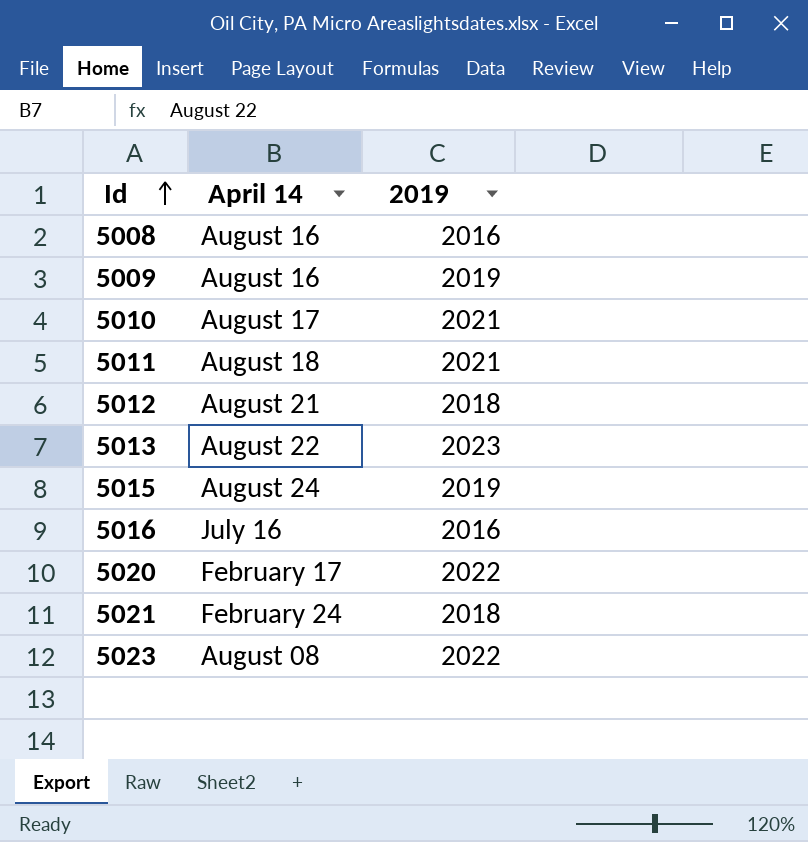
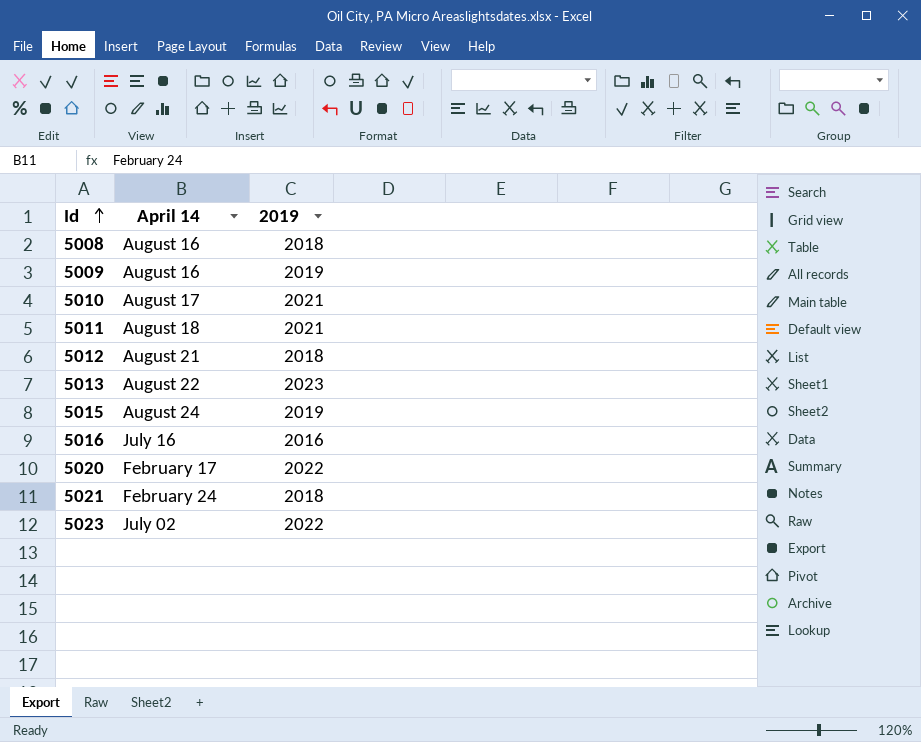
5008 | 2019: 2016 -> 2018
5023 | April 14: August 08 -> July 02

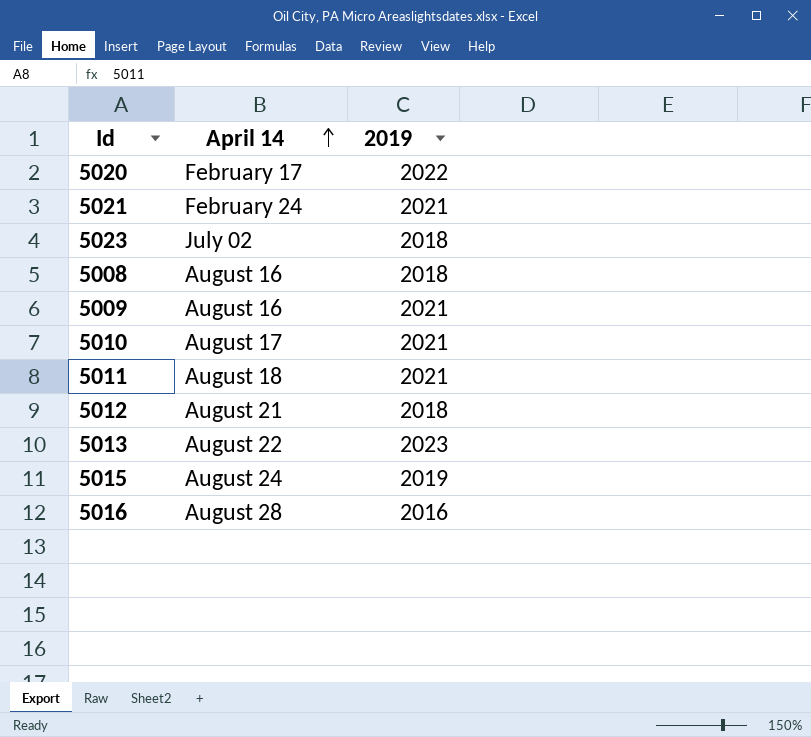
row order: Id ascending -> April 14 ascending
5021 | 2019: 2018 -> 2021
5023 | 2019: 2022 -> 2018
5009 | 2019: 2019 -> 2021
5016 | April 14: July 16 -> August 28

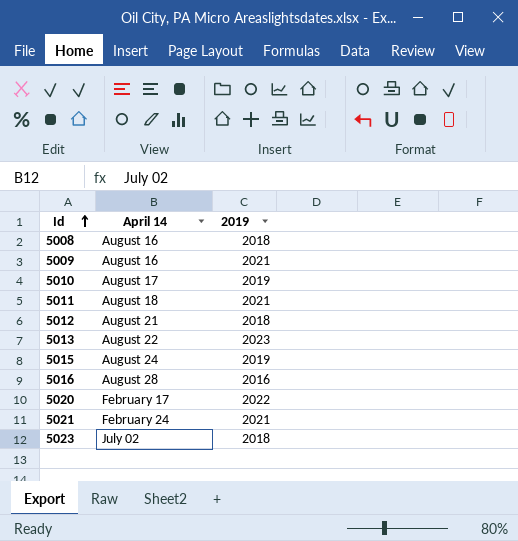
row order: April 14 ascending -> Id ascending
5010 | 2019: 2021 -> 2019

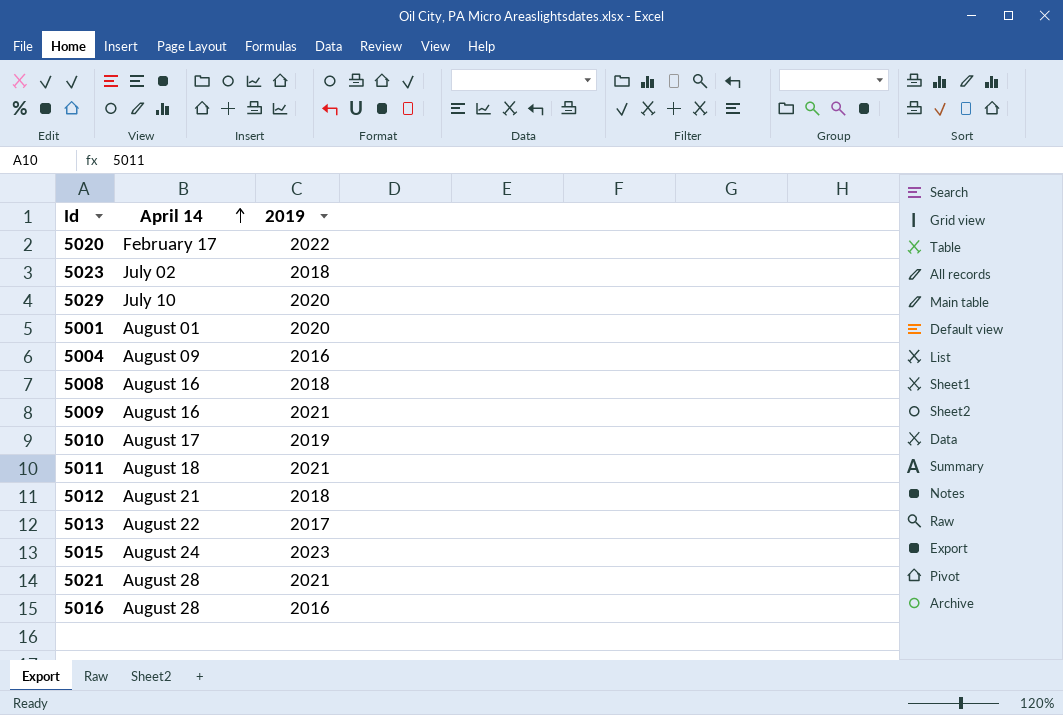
row order: Id ascending -> April 14 ascending
row 5029: none -> July 10 | 2020
row 5001: none -> August 01 | 2020
row 5004: none -> August 09 | 2016
5013 | 2019: 2023 -> 2017
5015 | 2019: 2019 -> 2023
5021 | April 14: February 24 -> August 28

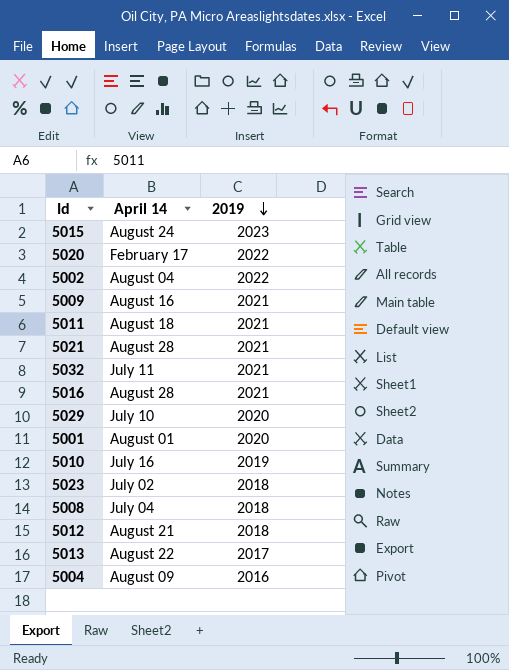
row order: April 14 ascending -> 2019 descending
row 5002: none -> August 04 | 2022
row 5032: none -> July 11 | 2021
5016 | 2019: 2016 -> 2021
5010 | April 14: August 17 -> July 16
5008 | April 14: August 16 -> July 04

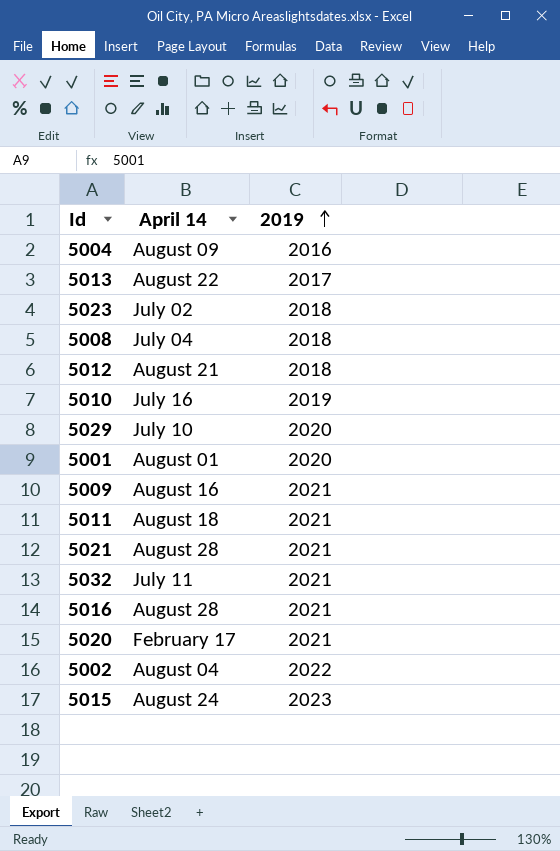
row order: 2019 descending -> 2019 ascending
5020 | 2019: 2022 -> 2021

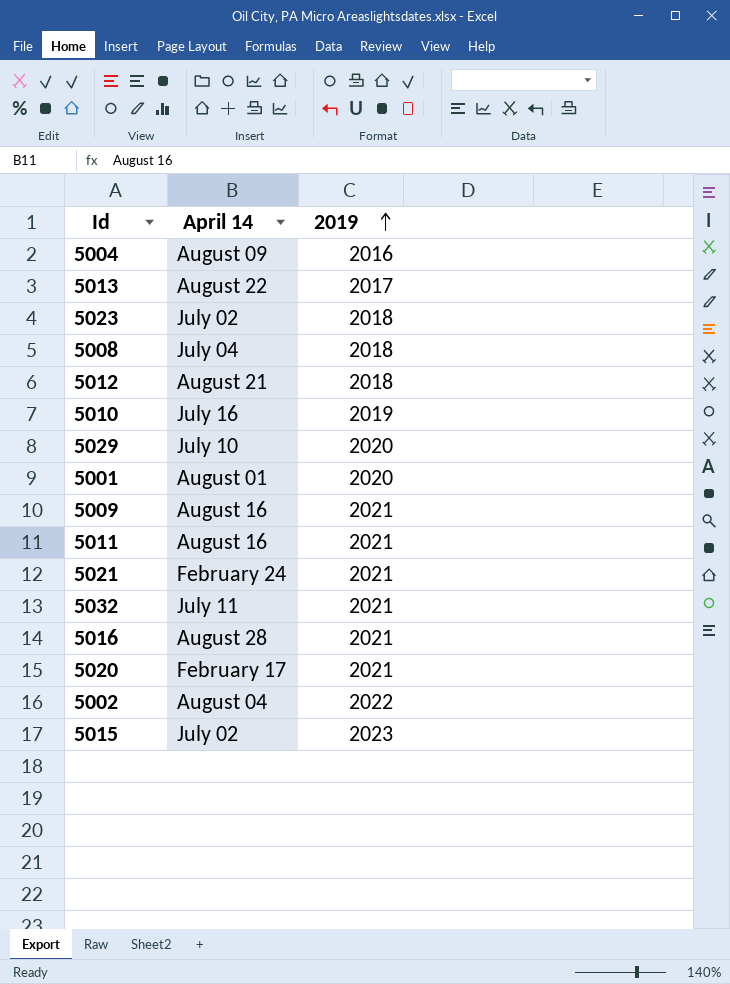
5011 | April 14: August 18 -> August 16
5021 | April 14: August 28 -> February 24
5015 | April 14: August 24 -> July 02

